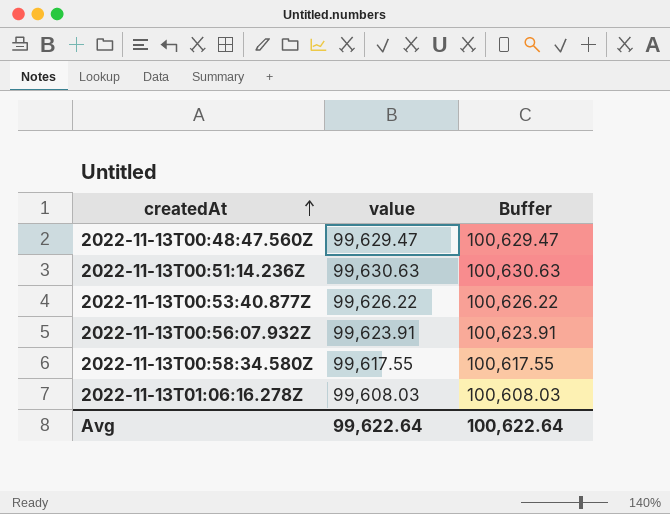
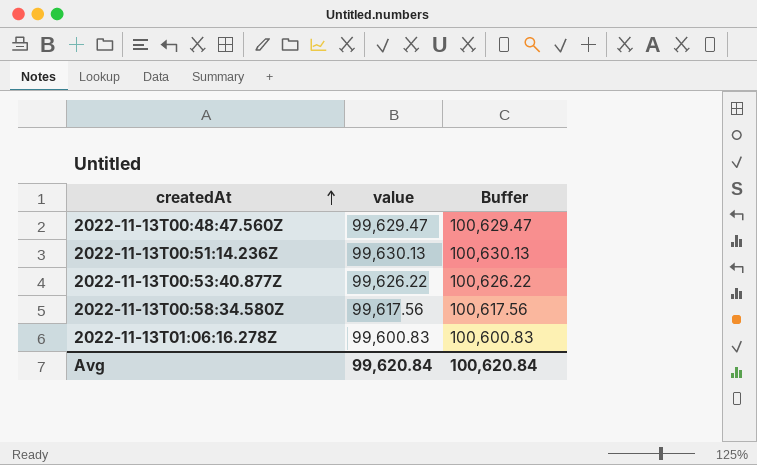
row 2022-11-13T00:56:07.932Z: 99,623.91 | 100,623.91 -> none
2022-11-13T00:51:14.236Z | value: 99,630.63 -> 99,630.13
2022-11-13T00:51:14.236Z | Buffer: 100,630.63 -> 100,630.13
2022-11-13T00:58:34.580Z | value: 99,617.55 -> 99,617.56
2022-11-13T00:58:34.580Z | Buffer: 100,617.55 -> 100,617.56
2022-11-13T01:06:16.278Z | value: 99,608.03 -> 99,600.83
2022-11-13T01:06:16.278Z | Buffer: 100,608.03 -> 100,600.83
Avg | value: 99,622.64 -> 99,620.84
Avg | Buffer: 100,622.64 -> 100,620.84

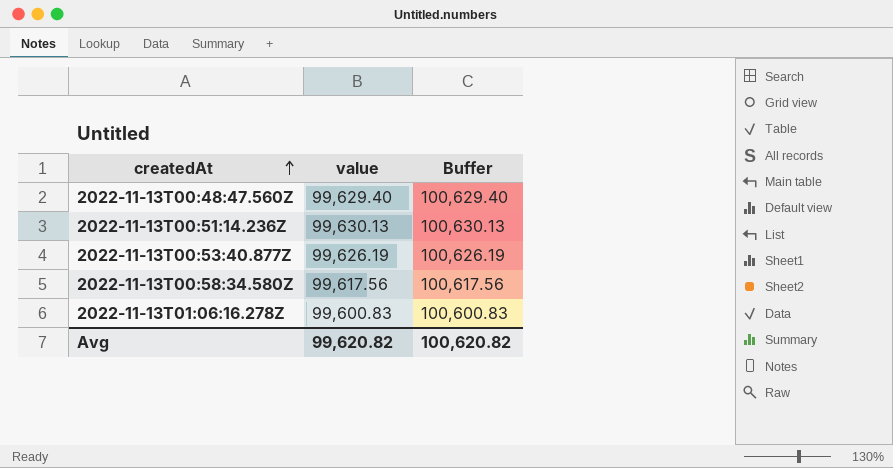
2022-11-13T00:48:47.560Z | value: 99,629.47 -> 99,629.40
2022-11-13T00:48:47.560Z | Buffer: 100,629.47 -> 100,629.40
2022-11-13T00:53:40.877Z | value: 99,626.22 -> 99,626.19
2022-11-13T00:53:40.877Z | Buffer: 100,626.22 -> 100,626.19
Avg | value: 99,620.84 -> 99,620.82
Avg | Buffer: 100,620.84 -> 100,620.82

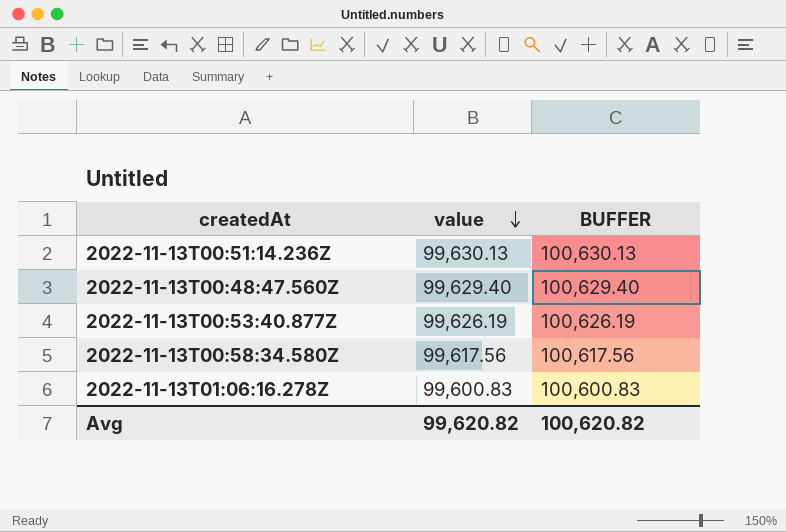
row order: createdAt ascending -> value descending
column name: Buffer -> BUFFER

